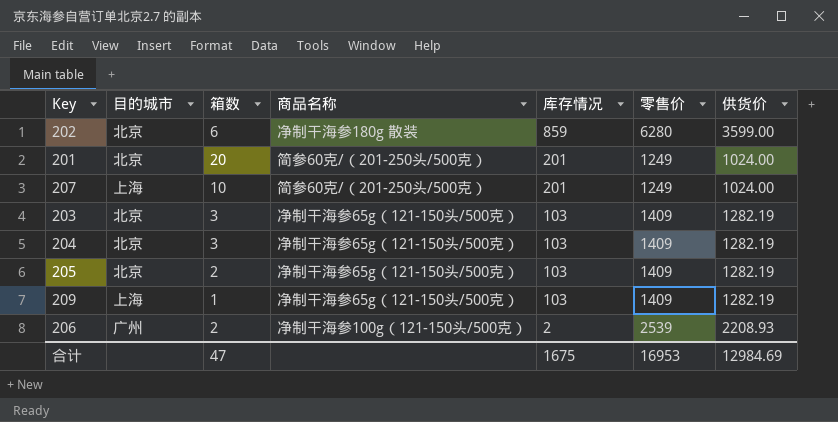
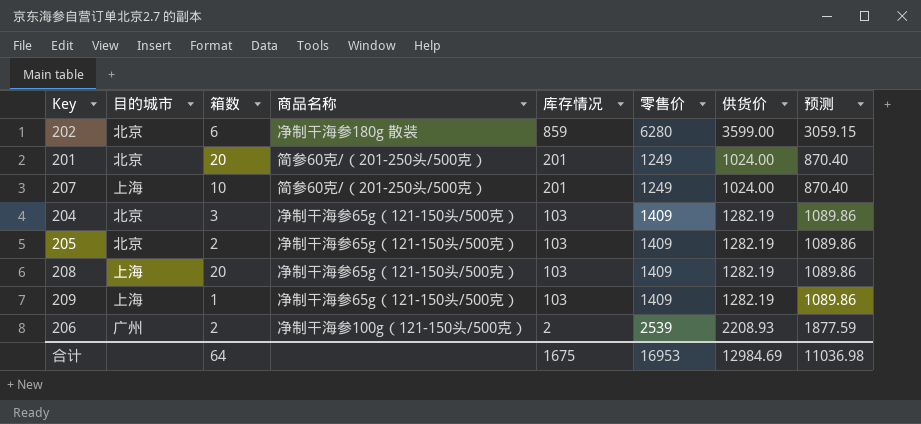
column 预测 | formula: none -> [供货价] * 0.85
row 203: 北京 | 3 | 净制干海参65g（121-150头/500克） | 103 | 1409 | 1282.19 -> none
row 208: none -> 上海 | 20 | 净制干海参65g（121-150头/500克） | 103 | 1409 | 1282.19 | 1089.86
合计 | 箱数: 47 -> 64

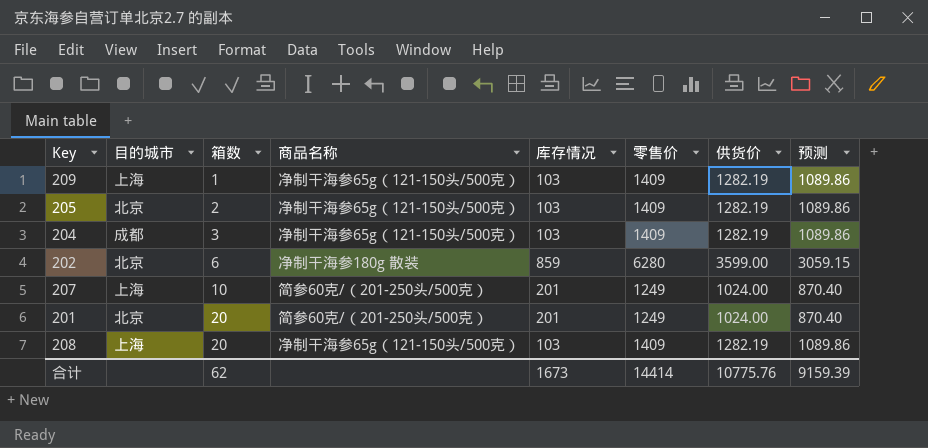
row order: 库存情况 descending -> 箱数 ascending
row 206: 广州 | 2 | 净制干海参100g（121-150头/500克） | 2 | 2539 | 2208.93 | 1877.59 -> none
204 | 目的城市: 北京 -> 成都
合计 | 箱数: 64 -> 62
合计 | 库存情况: 1675 -> 1673
合计 | 零售价: 16953 -> 14414
合计 | 供货价: 12984.69 -> 10775.76
合计 | 预测: 11036.98 -> 9159.39

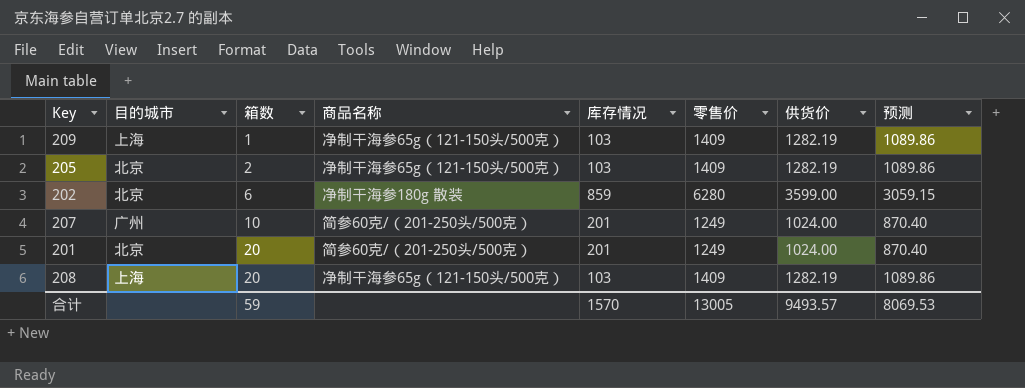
row 204: 成都 | 3 | 净制干海参65g（121-150头/500克） | 103 | 1409 | 1282.19 | 1089.86 -> none
207 | 目的城市: 上海 -> 广州
合计 | 箱数: 62 -> 59
合计 | 库存情况: 1673 -> 1570
合计 | 零售价: 14414 -> 13005
合计 | 供货价: 10775.76 -> 9493.57
合计 | 预测: 9159.39 -> 8069.53

